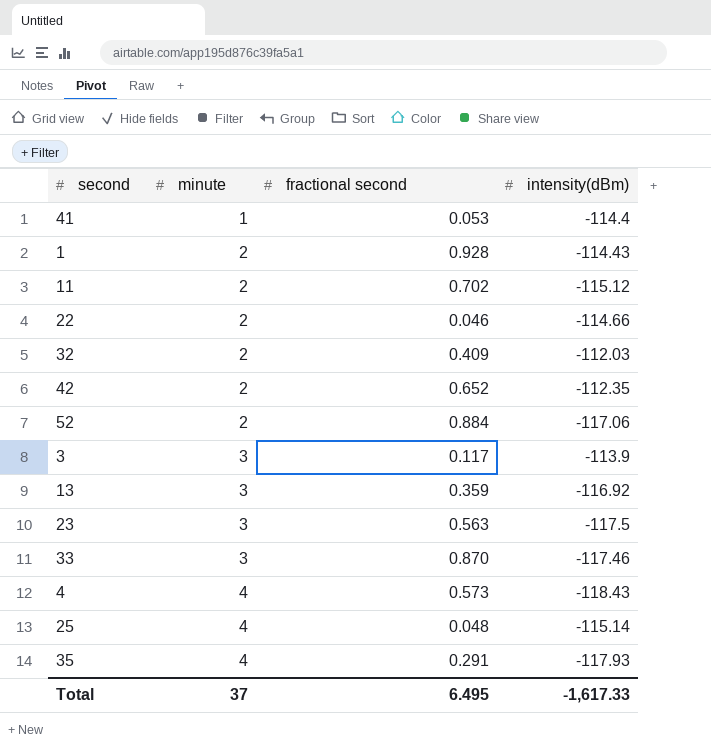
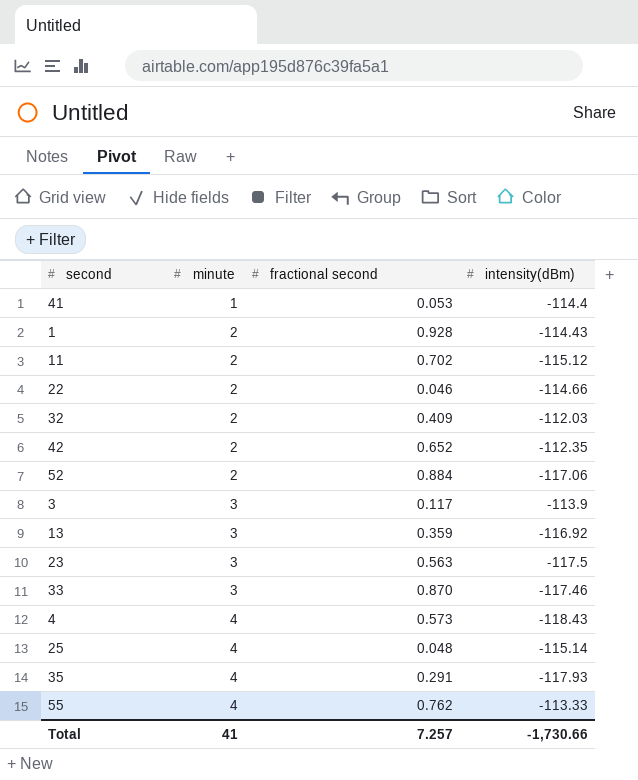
row 55: none -> 4 | 0.762 | -113.33
Total | minute: 37 -> 41
Total | fractional second: 6.495 -> 7.257
Total | intensity(dBm): -1,617.33 -> -1,730.66

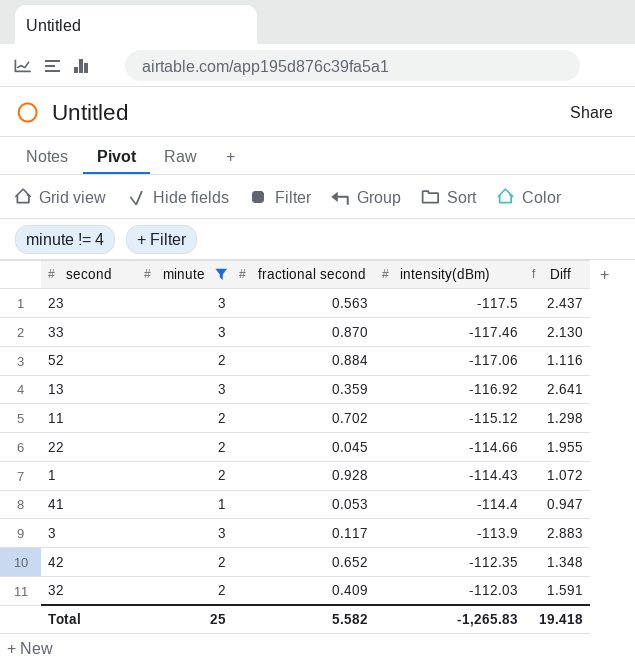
filter: none -> minute != 4
row order: minute ascending -> intensity(dBm) ascending
column Diff | formula: none -> [minute] - [fractional second]
22 | fractional second: 0.046 -> 0.045
Total | minute: 41 -> 25
Total | fractional second: 7.257 -> 5.582
Total | intensity(dBm): -1,730.66 -> -1,265.83

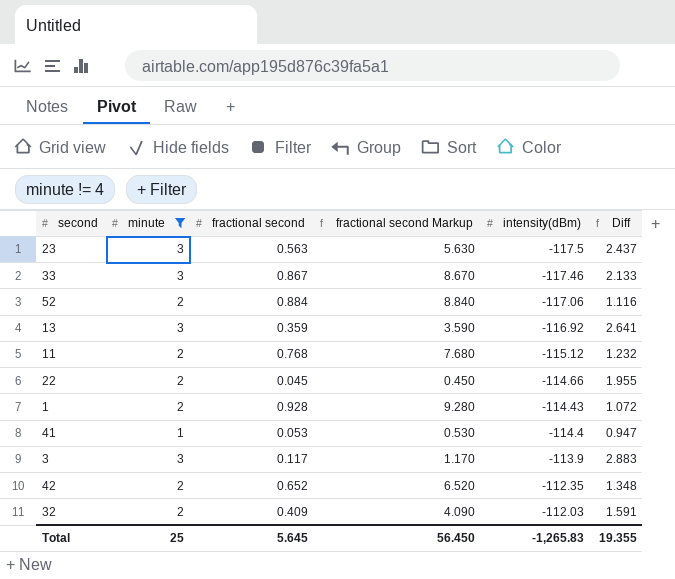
column fractional second Markup | formula: none -> [fractional second] * 10
33 | fractional second: 0.870 -> 0.867
33 | Diff: 2.130 -> 2.133
11 | fractional second: 0.702 -> 0.768
11 | Diff: 1.298 -> 1.232
Total | fractional second: 5.582 -> 5.645
Total | Diff: 19.418 -> 19.355

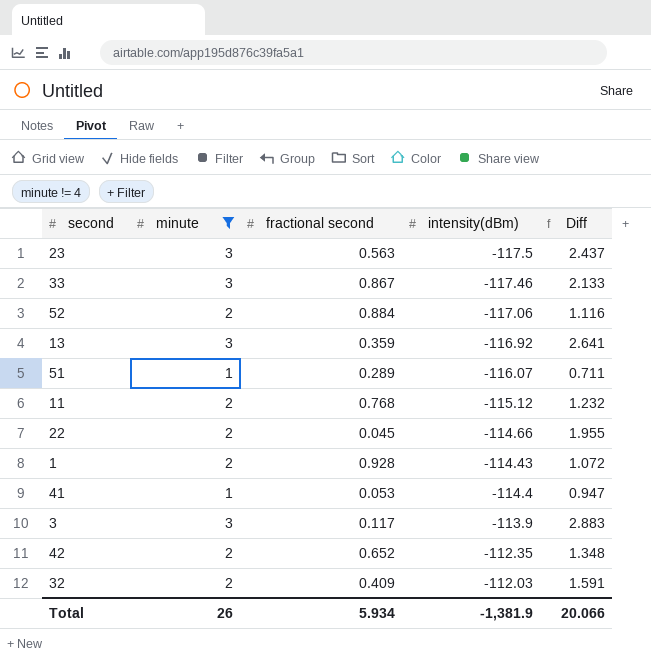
column fractional second Markup | formula: [fractional second] * 10 -> none
row 51: none -> 1 | 0.289 | -116.07 | 0.711
Total | minute: 25 -> 26
Total | fractional second: 5.645 -> 5.934
Total | intensity(dBm): -1,265.83 -> -1,381.9
Total | Diff: 19.355 -> 20.066

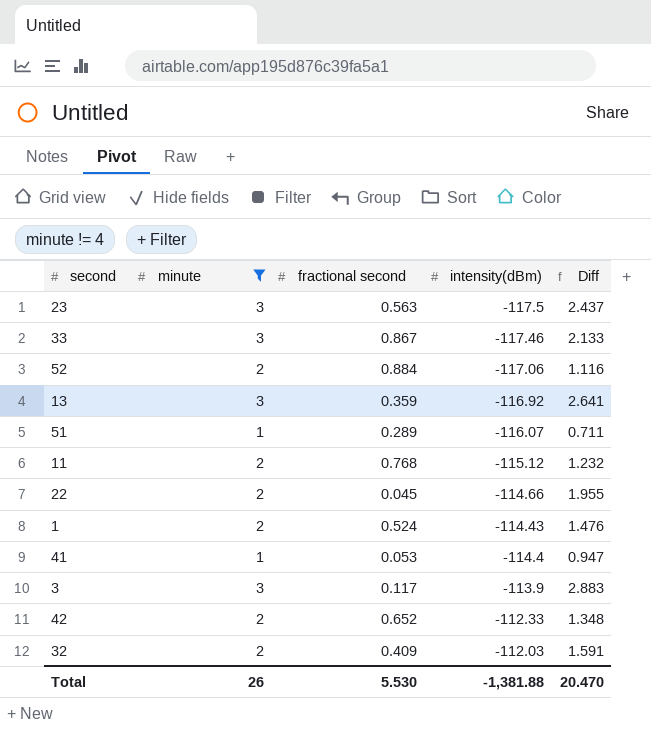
1 | fractional second: 0.928 -> 0.524
1 | Diff: 1.072 -> 1.476
42 | intensity(dBm): -112.35 -> -112.33
Total | fractional second: 5.934 -> 5.530
Total | intensity(dBm): -1,381.9 -> -1,381.88
Total | Diff: 20.066 -> 20.470

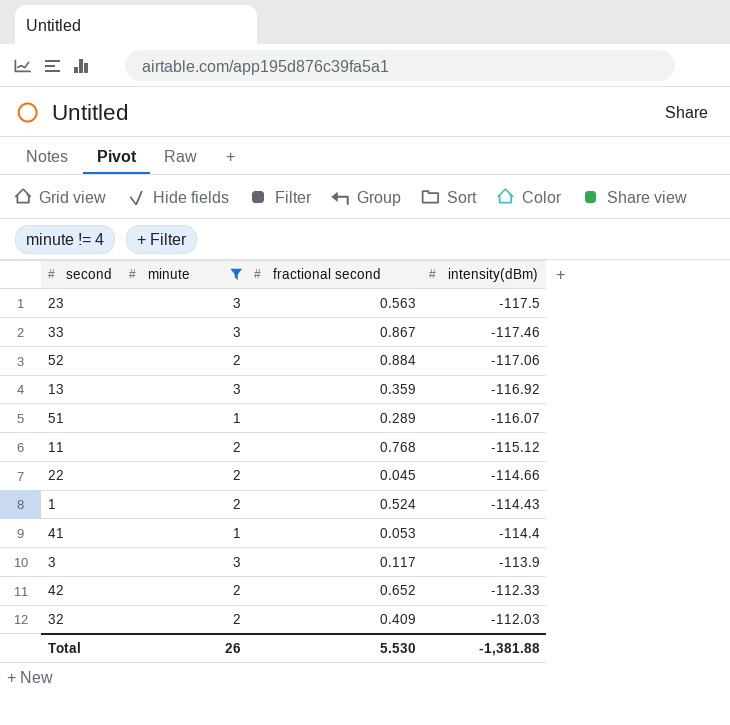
column Diff | formula: [minute] - [fractional second] -> none

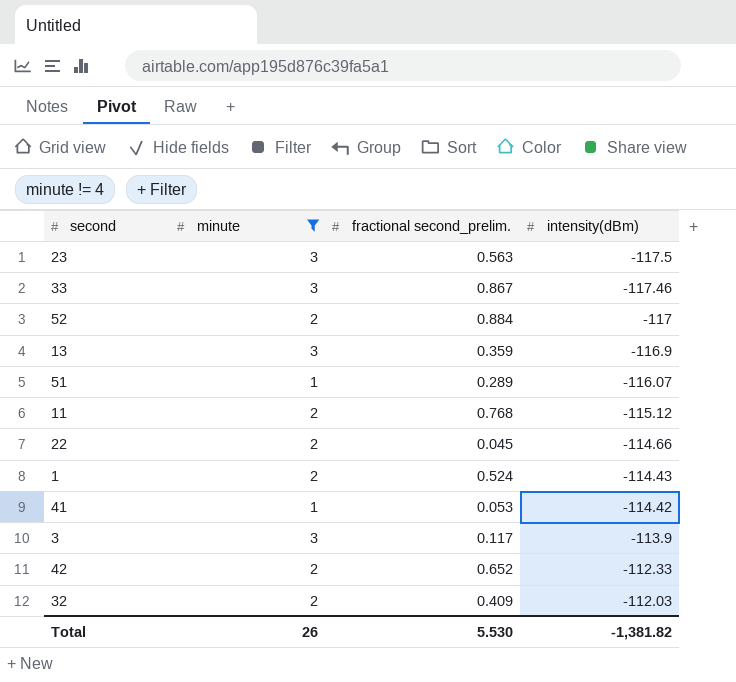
column name: fractional second -> fractional second_prelim.
52 | intensity(dBm): -117.06 -> -117
13 | intensity(dBm): -116.92 -> -116.9
41 | intensity(dBm): -114.4 -> -114.42
Total | intensity(dBm): -1,381.88 -> -1,381.82

